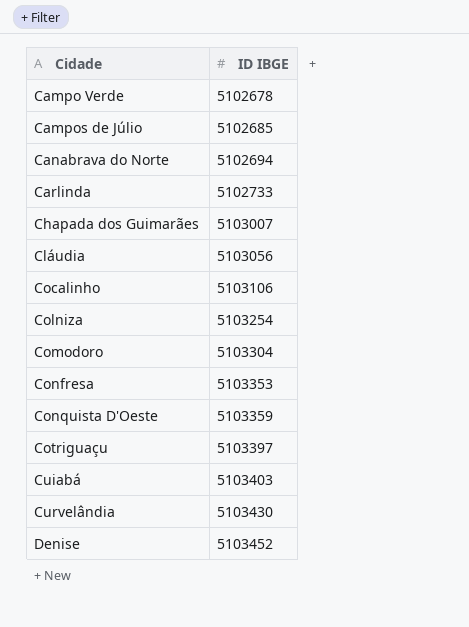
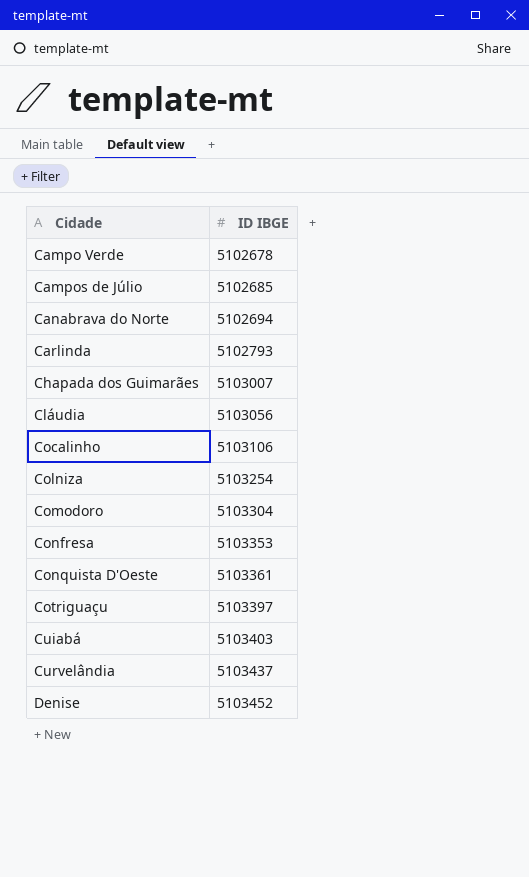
Carlinda | ID IBGE: 5102733 -> 5102793
Conquista D'Oeste | ID IBGE: 5103359 -> 5103361
Curvelândia | ID IBGE: 5103430 -> 5103437

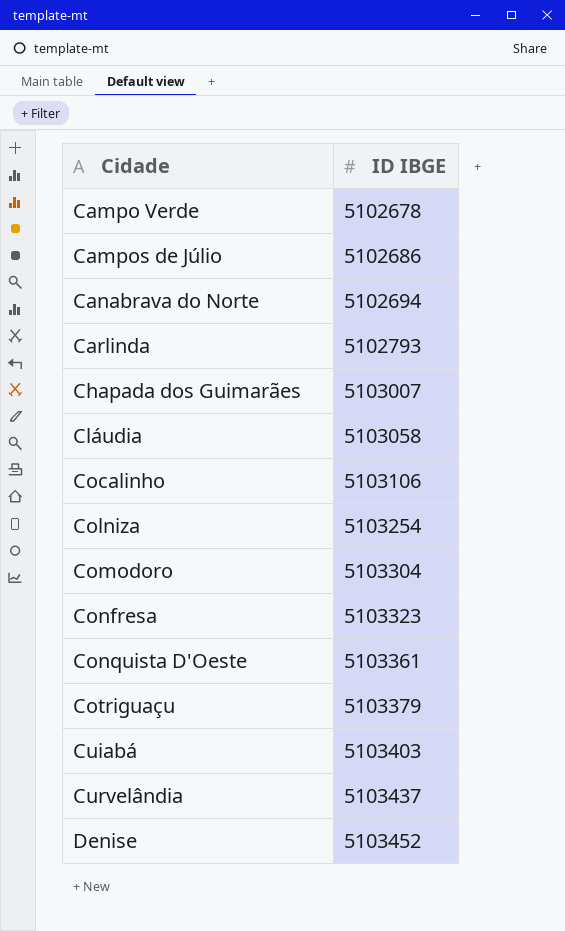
Campos de Júlio | ID IBGE: 5102685 -> 5102686
Cláudia | ID IBGE: 5103056 -> 5103058
Confresa | ID IBGE: 5103353 -> 5103323
Cotriguaçu | ID IBGE: 5103397 -> 5103379

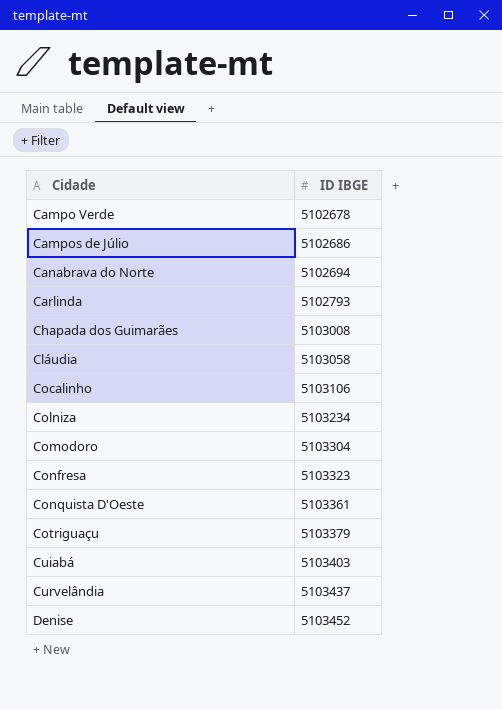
Chapada dos Guimarães | ID IBGE: 5103007 -> 5103008
Colniza | ID IBGE: 5103254 -> 5103234

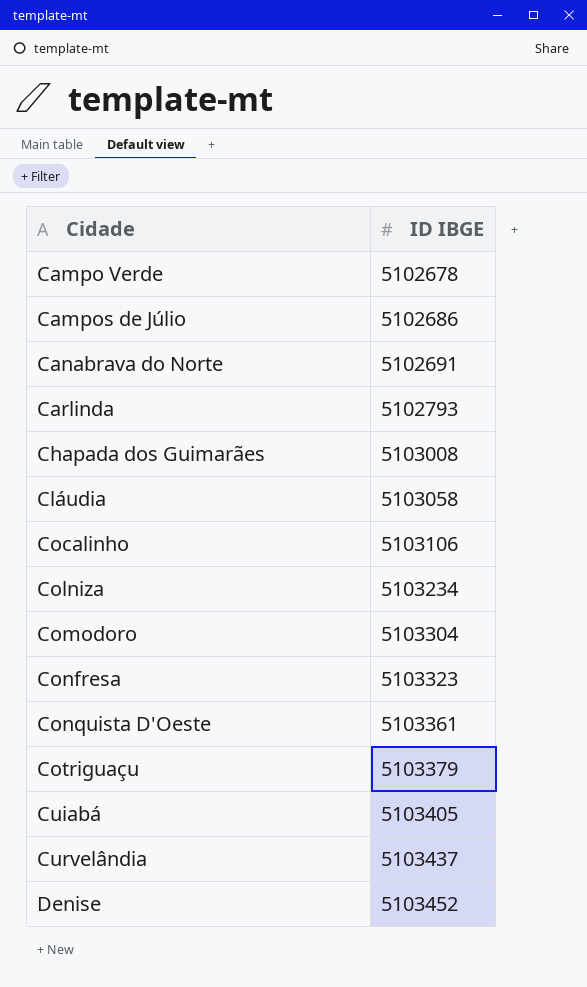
Canabrava do Norte | ID IBGE: 5102694 -> 5102691
Cuiabá | ID IBGE: 5103403 -> 5103405

